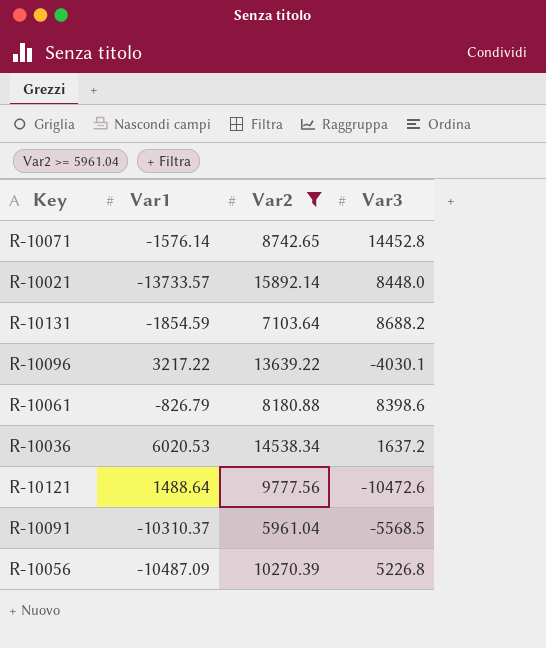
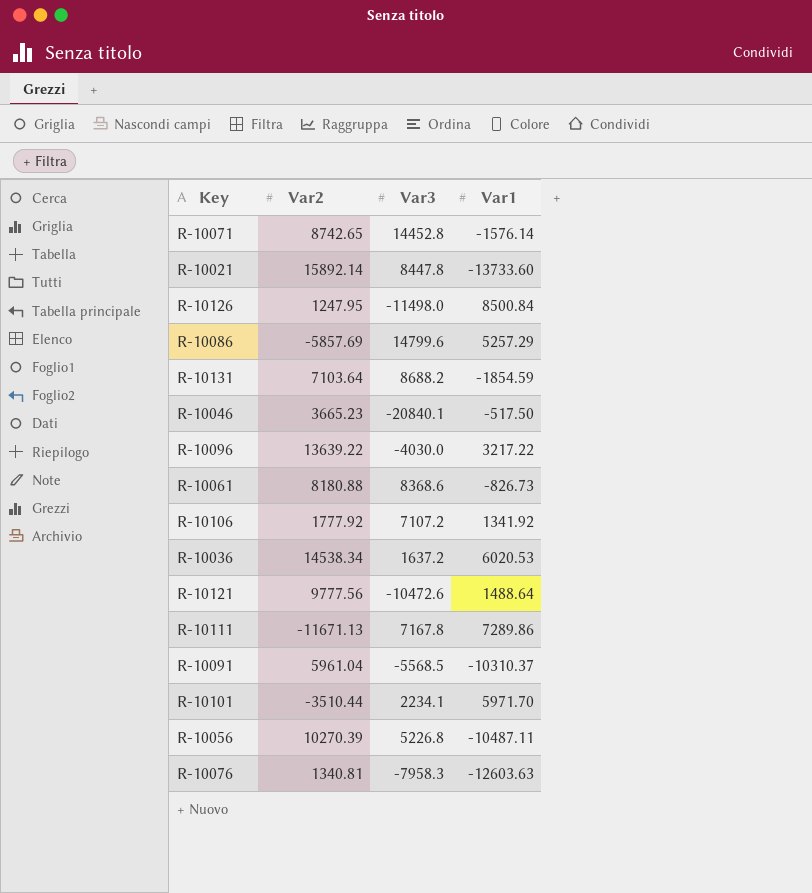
filter: Var2 >= 5961.04 -> none
column Var1 | position: 2 -> 4
R-10021 | Var3: 8448.0 -> 8447.8
R-10021 | Var1: -13733.57 -> -13733.60
R-10096 | Var3: -4030.1 -> -4030.0
R-10061 | Var3: 8398.6 -> 8368.6
R-10061 | Var1: -826.79 -> -826.73
R-10056 | Var1: -10487.09 -> -10487.11

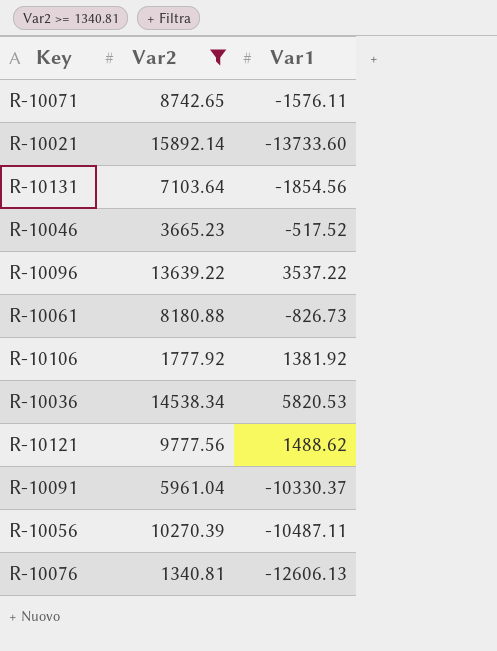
filter: none -> Var2 >= 1340.81
column Var3 | position: 3 -> none
R-10071 | Var1: -1576.14 -> -1576.11
R-10131 | Var1: -1854.59 -> -1854.56
R-10046 | Var1: -517.50 -> -517.52
R-10096 | Var1: 3217.22 -> 3537.22
R-10106 | Var1: 1341.92 -> 1381.92
R-10036 | Var1: 6020.53 -> 5820.53
R-10121 | Var1: 1488.64 -> 1488.62
R-10091 | Var1: -10310.37 -> -10330.37
R-10076 | Var1: -12603.63 -> -12606.13

